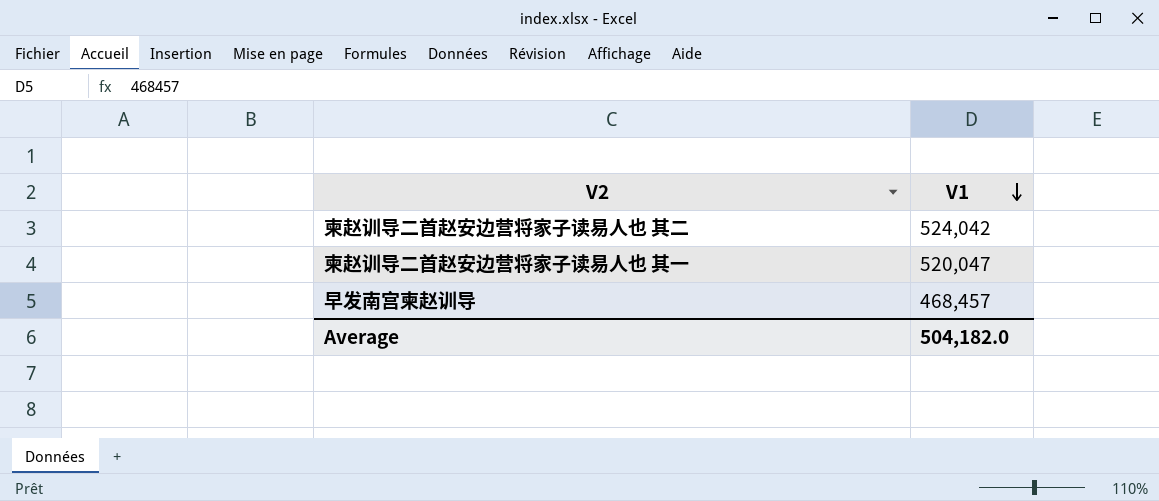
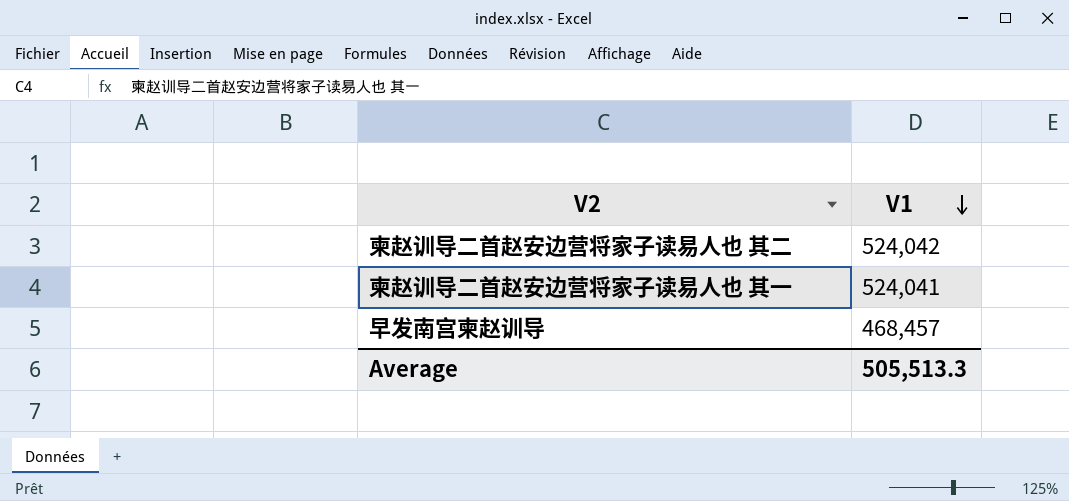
柬赵训导二首赵安边营将家子读易人也 其一 | V1: 520,047 -> 524,041
Average | V1: 504,182.0 -> 505,513.3

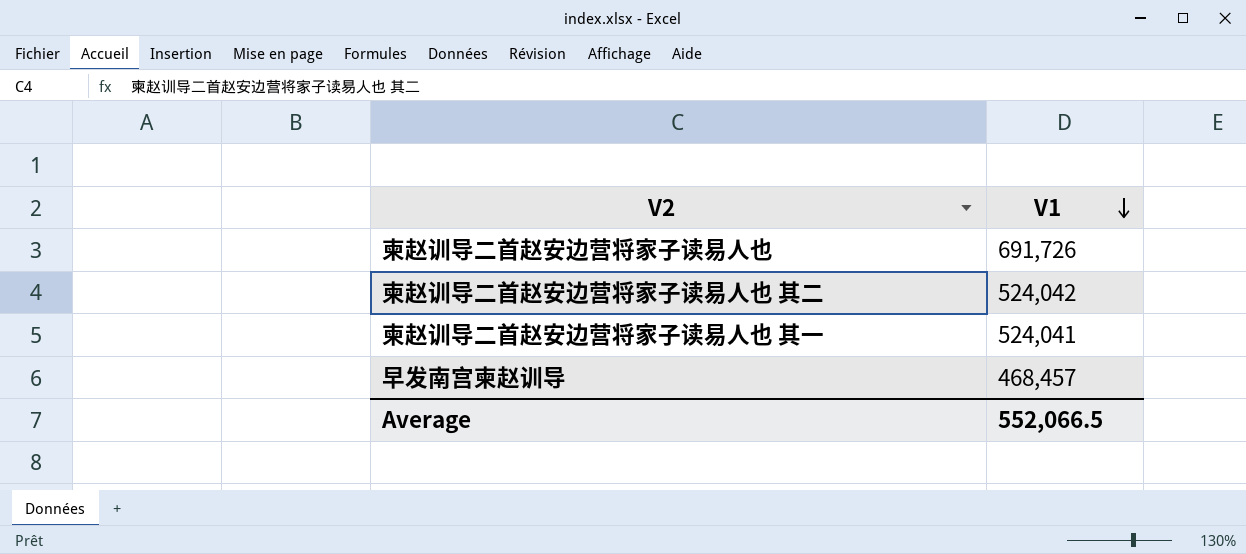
row 柬赵训导二首赵安边营将家子读易人也: none -> 691,726
Average | V1: 505,513.3 -> 552,066.5

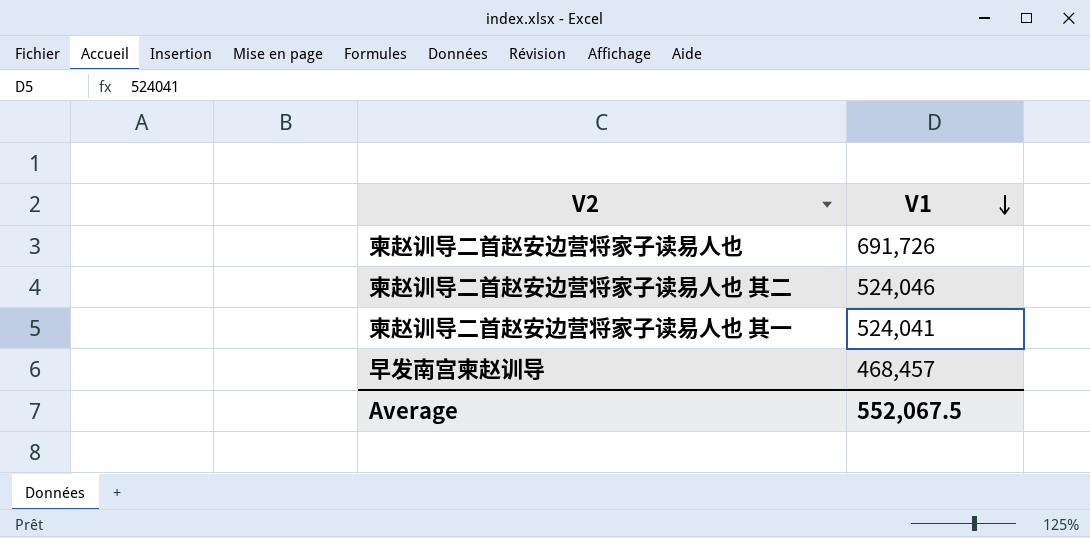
柬赵训导二首赵安边营将家子读易人也 其二 | V1: 524,042 -> 524,046
Average | V1: 552,066.5 -> 552,067.5

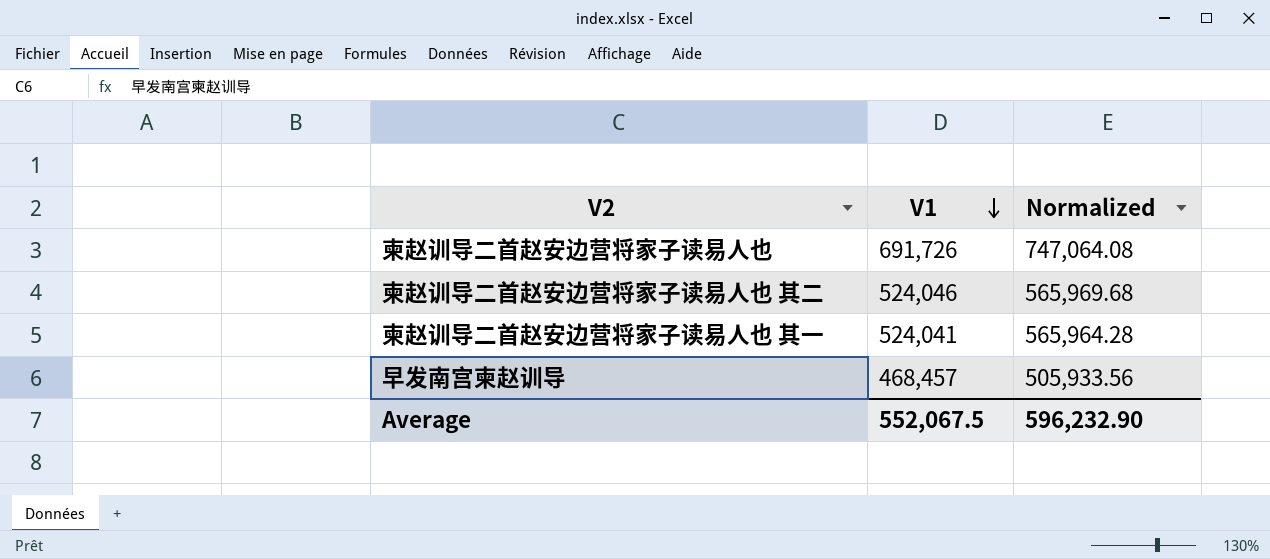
column Normalized | formula: none -> [V1] * 1.08

